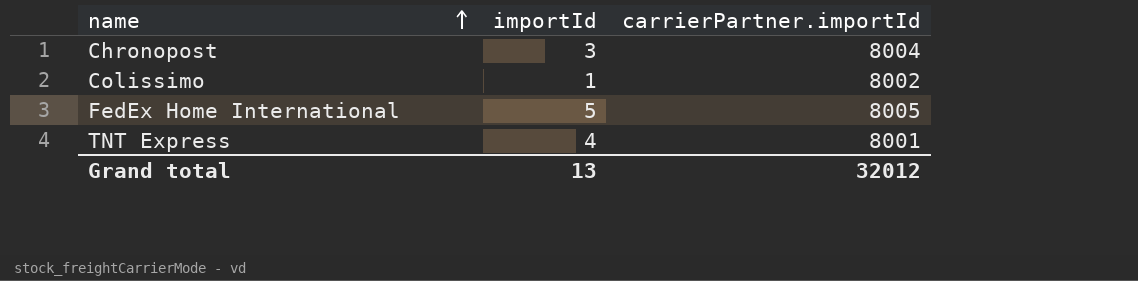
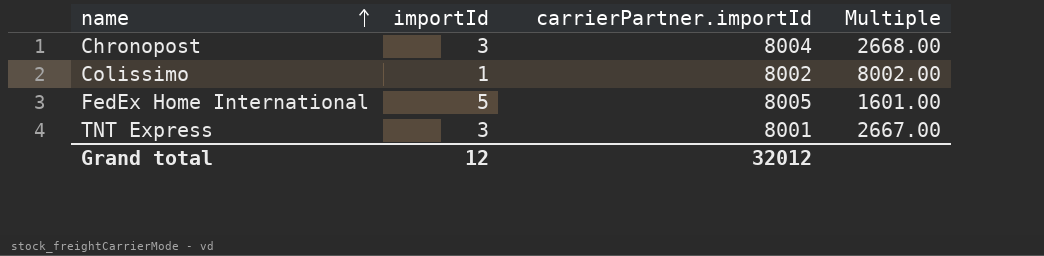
column Multiple | formula: none -> [carrierPartner.importId] / [importId]
TNT Express | importId: 4 -> 3
Grand total | importId: 13 -> 12

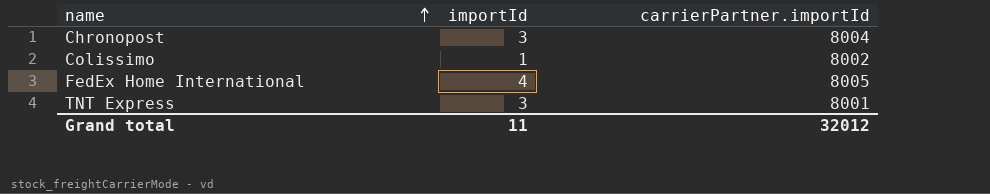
column Multiple | formula: [carrierPartner.importId] / [importId] -> none
FedEx Home International | importId: 5 -> 4
Grand total | importId: 12 -> 11

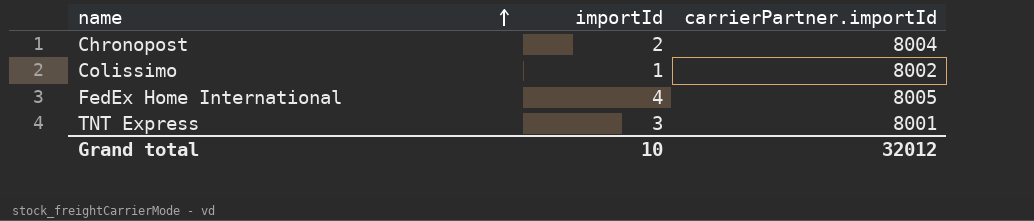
Chronopost | importId: 3 -> 2
Grand total | importId: 11 -> 10

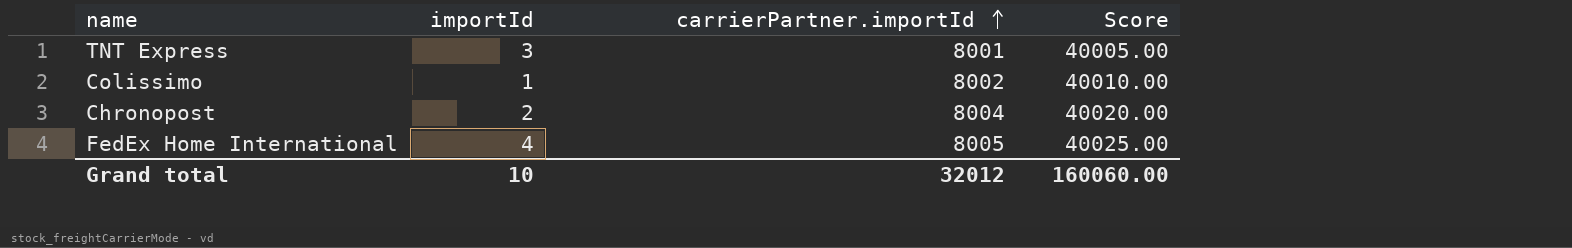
row order: name ascending -> carrierPartner.importId ascending
column Score | formula: none -> [carrierPartner.importId] * 5

